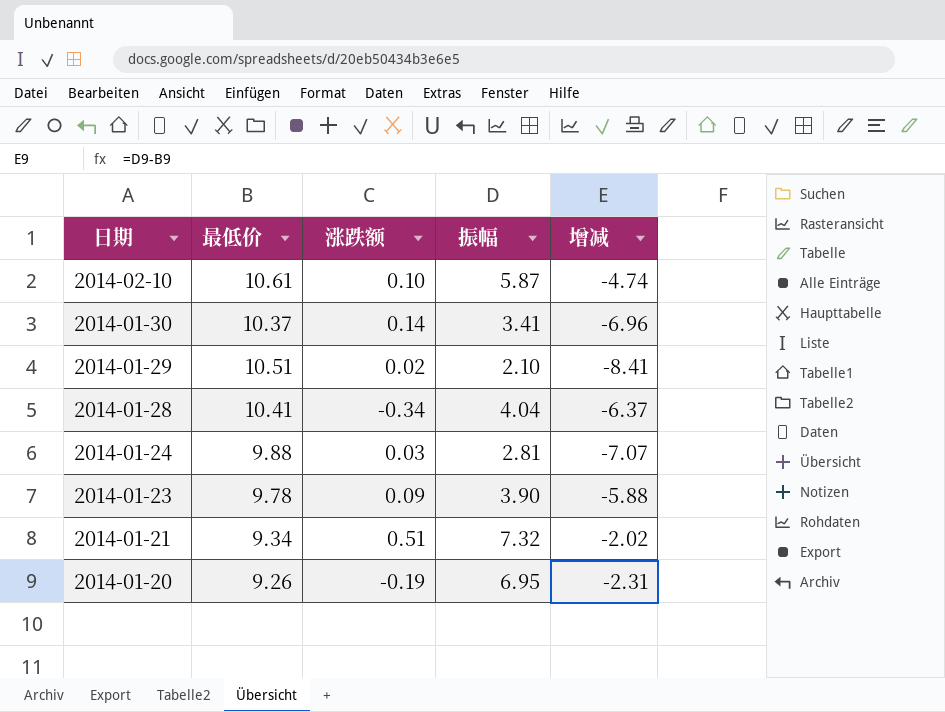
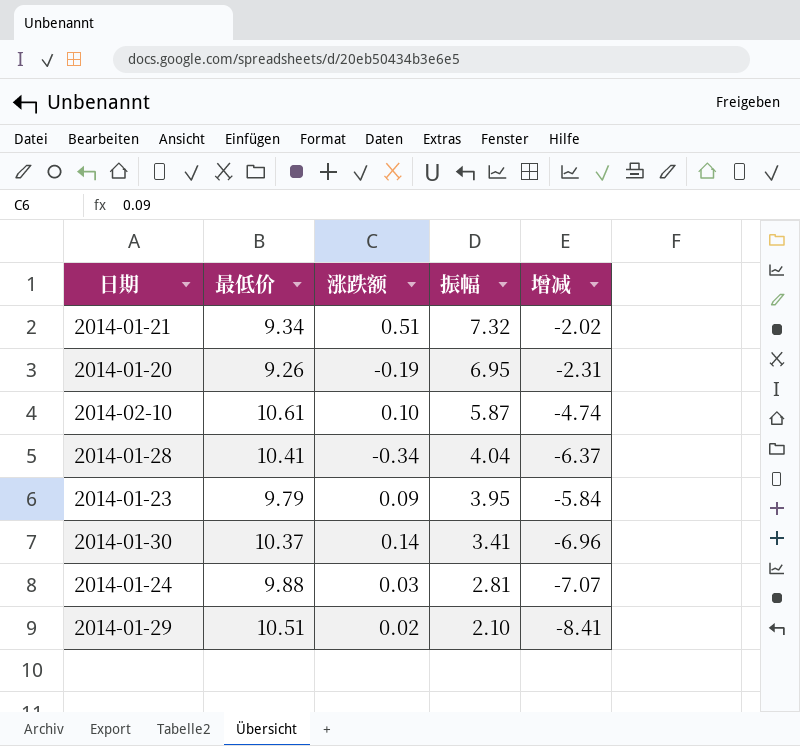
row order: 日期 descending -> 振幅 descending
2014-01-23 | 最低价: 9.78 -> 9.79
2014-01-23 | 振幅: 3.90 -> 3.95
2014-01-23 | 增减: -5.88 -> -5.84

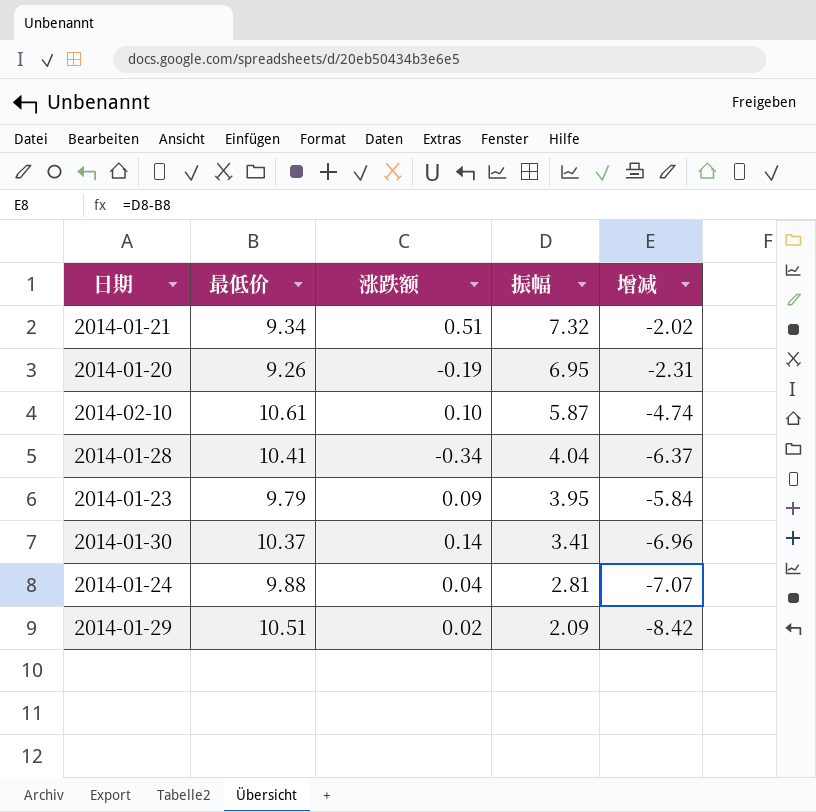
2014-01-24 | 涨跌额: 0.03 -> 0.04
2014-01-29 | 振幅: 2.10 -> 2.09
2014-01-29 | 增减: -8.41 -> -8.42

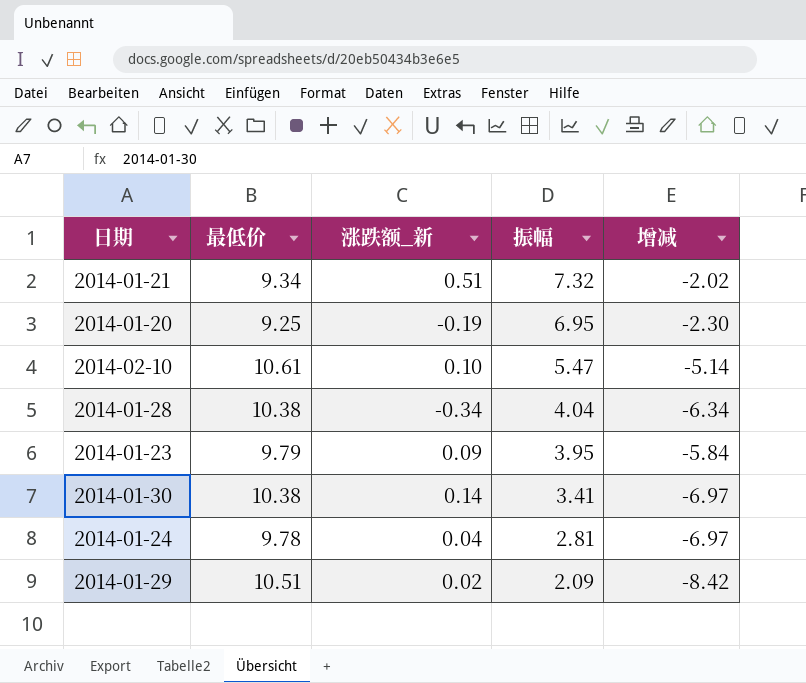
column name: 涨跌额 -> 涨跌额_新
2014-01-20 | 最低价: 9.26 -> 9.25
2014-01-20 | 增减: -2.31 -> -2.30
2014-02-10 | 振幅: 5.87 -> 5.47
2014-02-10 | 增减: -4.74 -> -5.14
2014-01-28 | 最低价: 10.41 -> 10.38
2014-01-28 | 增减: -6.37 -> -6.34
2014-01-30 | 最低价: 10.37 -> 10.38
2014-01-30 | 增减: -6.96 -> -6.97
2014-01-24 | 最低价: 9.88 -> 9.78
2014-01-24 | 增减: -7.07 -> -6.97

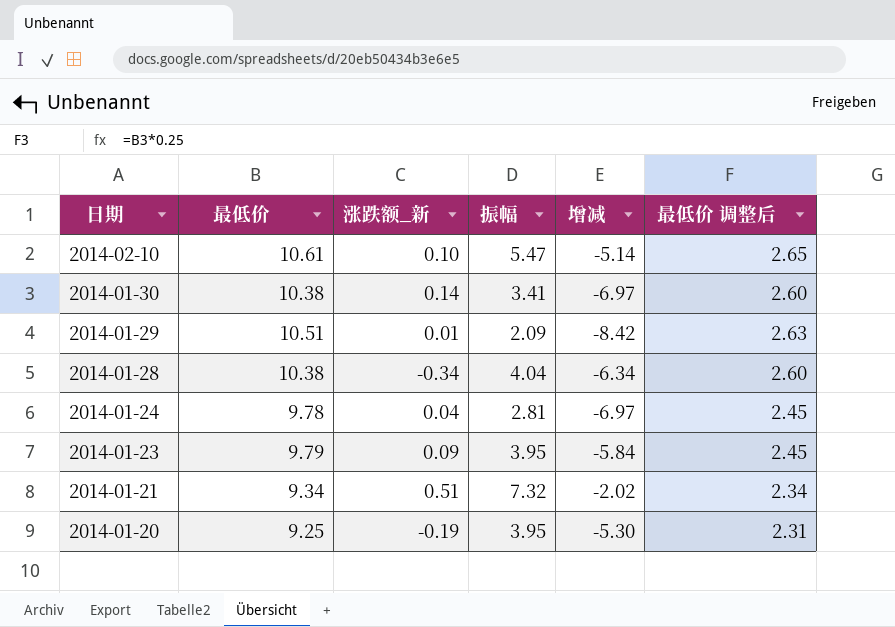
row order: 振幅 descending -> 日期 descending
column 最低价 调整后 | formula: none -> [最低价] * 0.25
2014-01-29 | 涨跌额_新: 0.02 -> 0.01
2014-01-20 | 振幅: 6.95 -> 3.95
2014-01-20 | 增减: -2.30 -> -5.30

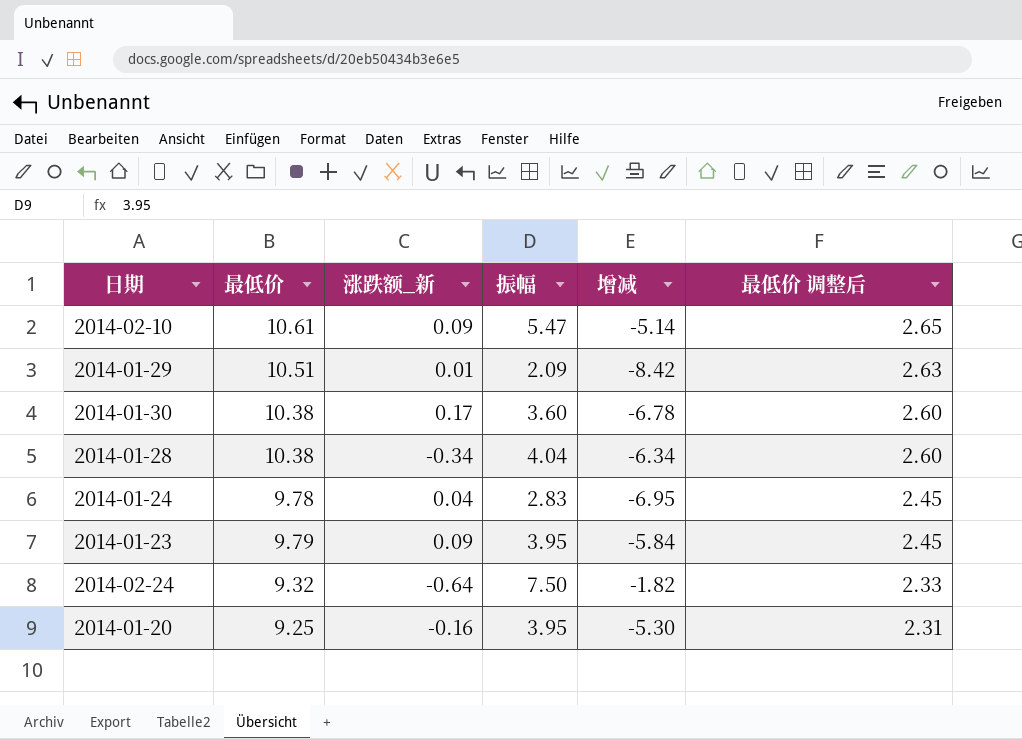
row order: 日期 descending -> 最低价 调整后 descending
row 2014-01-21: 9.34 | 0.51 | 7.32 | -2.02 | 2.34 -> none
2014-02-10 | 涨跌额_新: 0.10 -> 0.09
2014-01-30 | 涨跌额_新: 0.14 -> 0.17
2014-01-30 | 振幅: 3.41 -> 3.60
2014-01-30 | 增减: -6.97 -> -6.78
2014-01-24 | 振幅: 2.81 -> 2.83
2014-01-24 | 增减: -6.97 -> -6.95
row 2014-02-24: none -> 9.32 | -0.64 | 7.50 | -1.82 | 2.33
2014-01-20 | 涨跌额_新: -0.19 -> -0.16

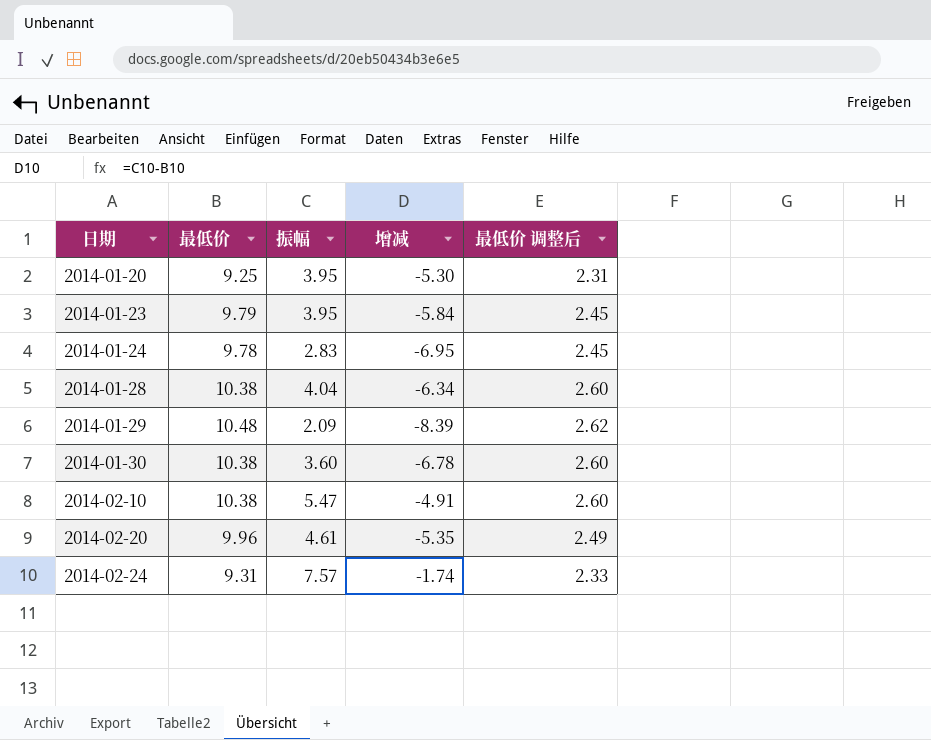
row order: 最低价 调整后 descending -> 日期 ascending
column 涨跌额_新 | position: 3 -> none
2014-01-29 | 最低价: 10.51 -> 10.48
2014-01-29 | 增减: -8.42 -> -8.39
2014-01-29 | 最低价 调整后: 2.63 -> 2.62
2014-02-10 | 最低价: 10.61 -> 10.38
2014-02-10 | 增减: -5.14 -> -4.91
2014-02-10 | 最低价 调整后: 2.65 -> 2.60
row 2014-02-20: none -> 9.96 | 4.61 | -5.35 | 2.49
2014-02-24 | 最低价: 9.32 -> 9.31
2014-02-24 | 振幅: 7.50 -> 7.57
2014-02-24 | 增减: -1.82 -> -1.74

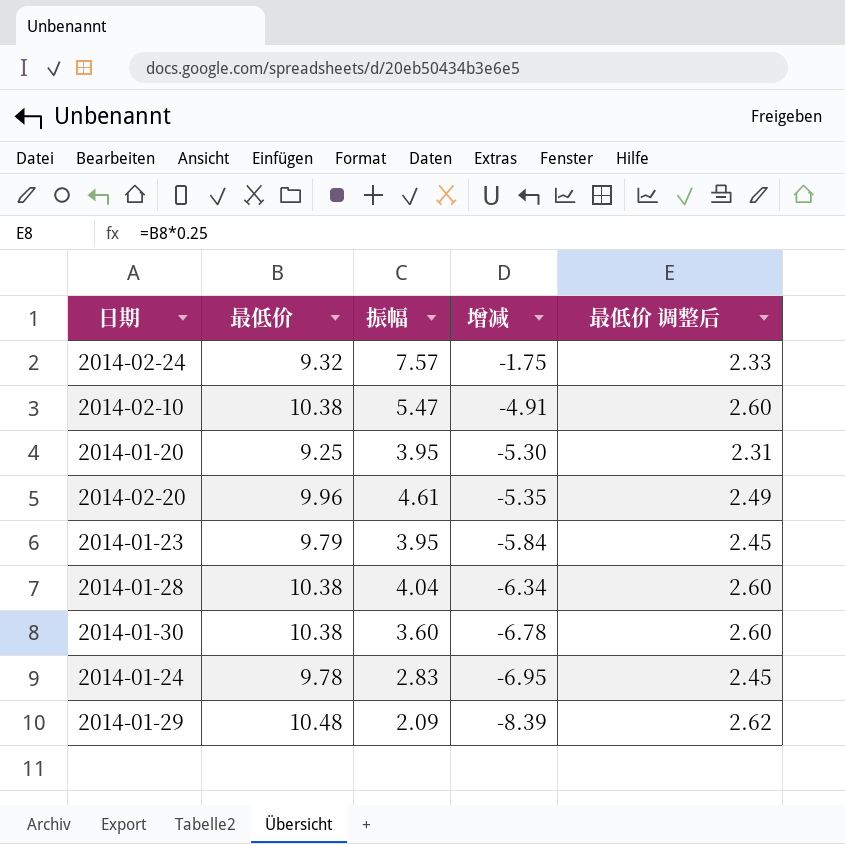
row order: 日期 ascending -> 增减 descending
2014-02-24 | 最低价: 9.31 -> 9.32
2014-02-24 | 增减: -1.74 -> -1.75

